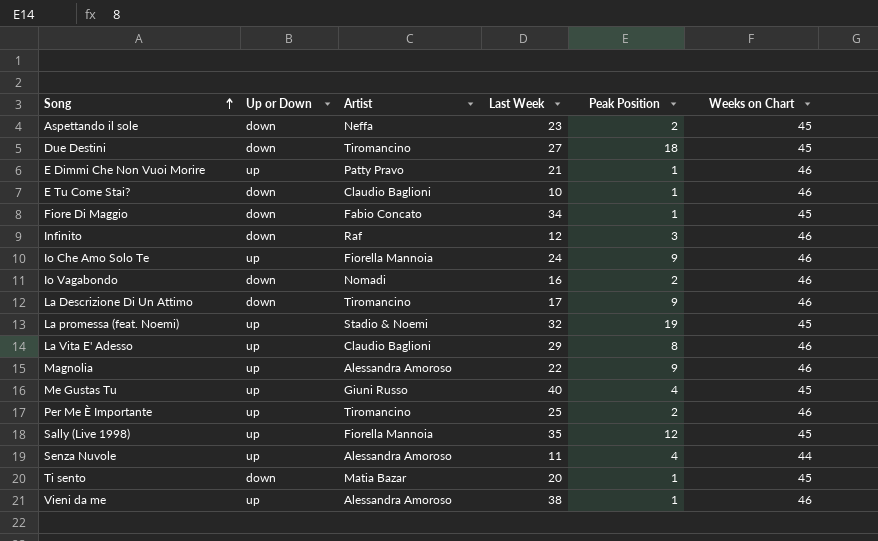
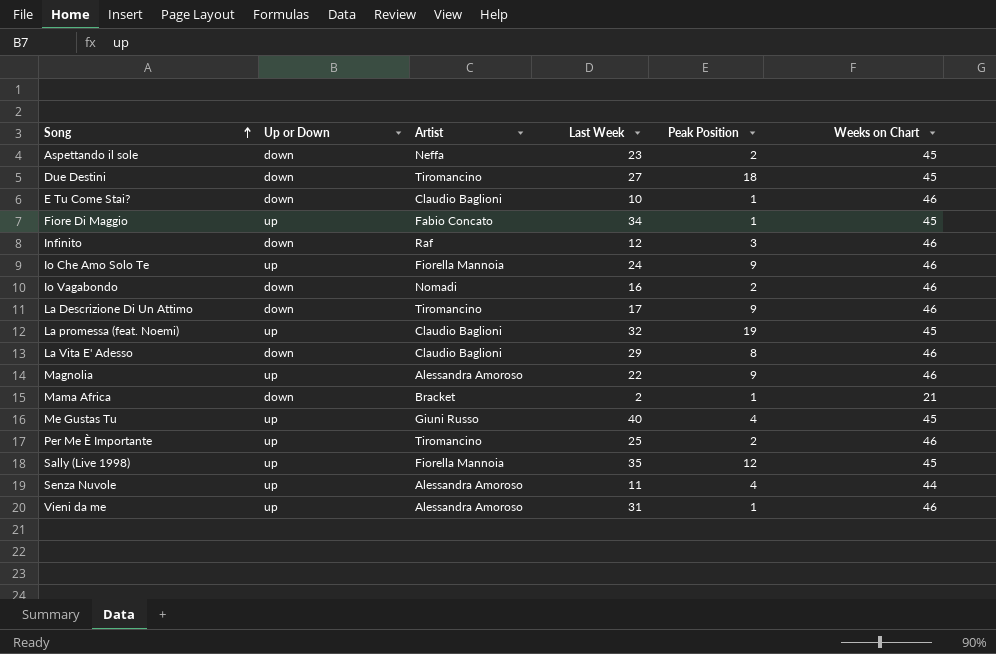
row E Dimmi Che Non Vuoi Morire: up | Patty Pravo | 21 | 1 | 46 -> none
row Ti sento: down | Matia Bazar | 20 | 1 | 45 -> none
Fiore Di Maggio | Up or Down: down -> up
La promessa (feat. Noemi) | Artist: Stadio & Noemi -> Claudio Baglioni
La Vita E' Adesso | Up or Down: up -> down
row Mama Africa: none -> down | Bracket | 2 | 1 | 21
Vieni da me | Last Week: 38 -> 31

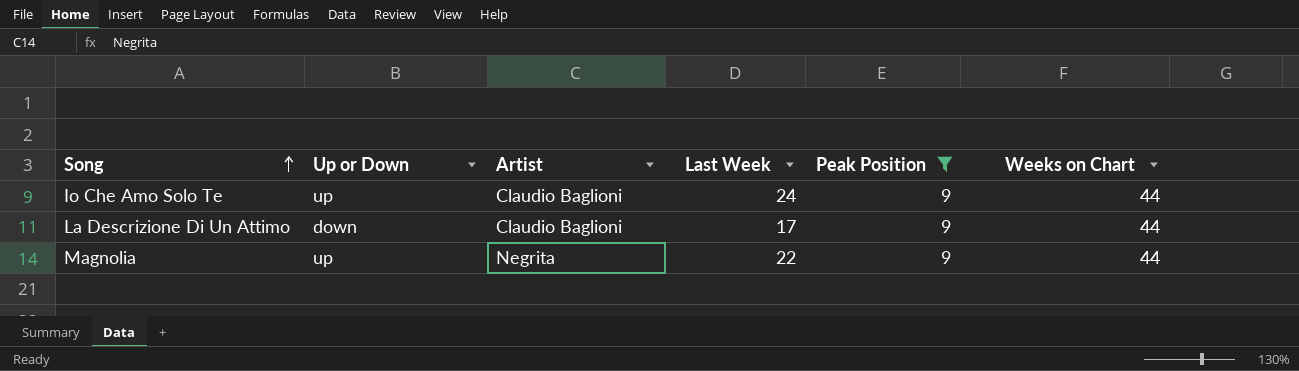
filter: none -> Peak Position = 9
Io Che Amo Solo Te | Artist: Fiorella Mannoia -> Claudio Baglioni
Io Che Amo Solo Te | Weeks on Chart: 46 -> 44
La Descrizione Di Un Attimo | Artist: Tiromancino -> Claudio Baglioni
La Descrizione Di Un Attimo | Weeks on Chart: 46 -> 44
Magnolia | Artist: Alessandra Amoroso -> Negrita
Magnolia | Weeks on Chart: 46 -> 44

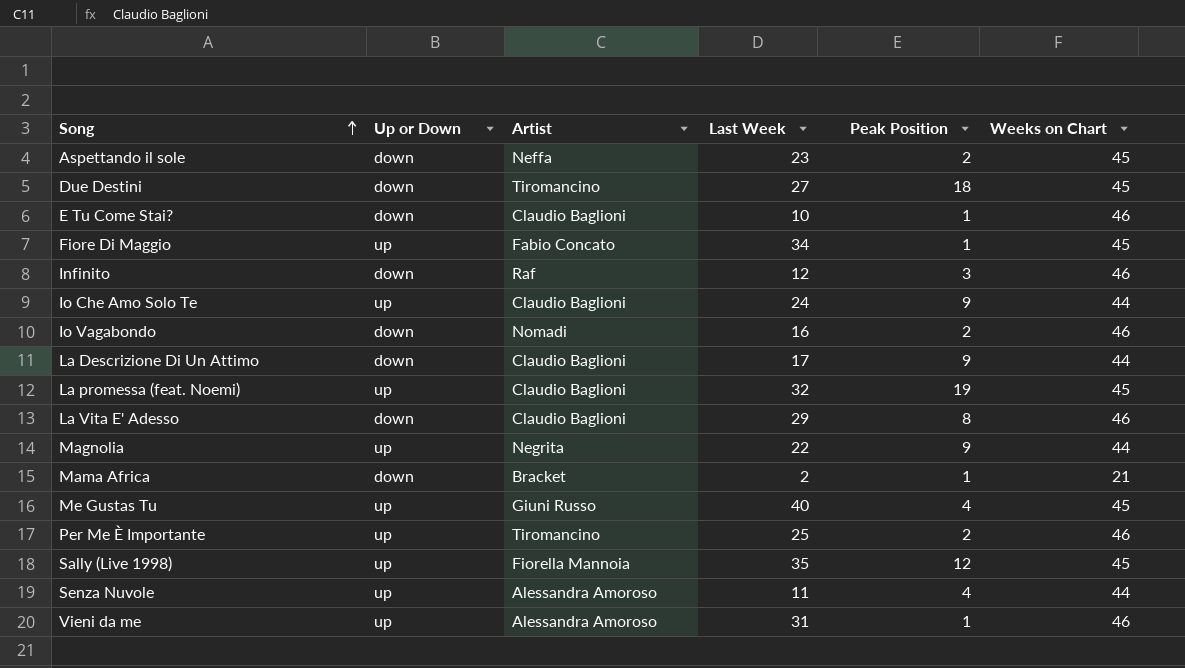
filter: Peak Position = 9 -> none

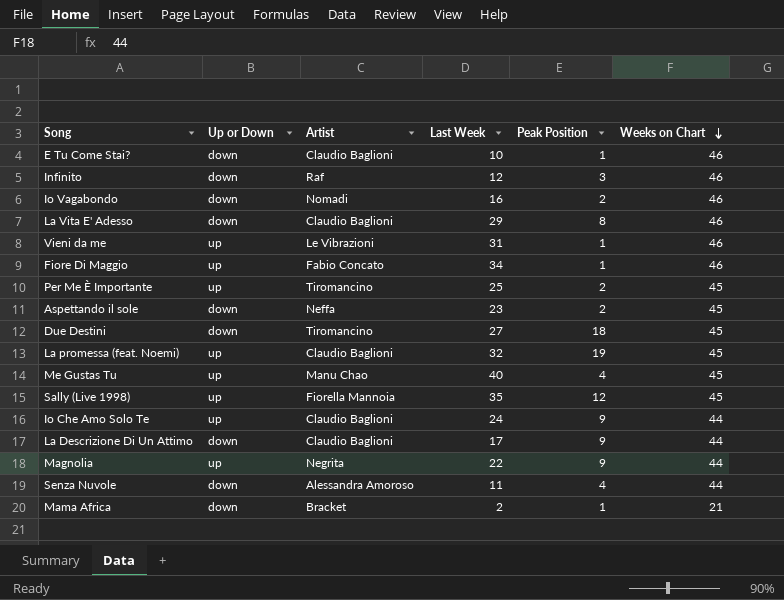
row order: Song ascending -> Weeks on Chart descending
Vieni da me | Artist: Alessandra Amoroso -> Le Vibrazioni
Fiore Di Maggio | Weeks on Chart: 45 -> 46
Per Me È Importante | Weeks on Chart: 46 -> 45
Me Gustas Tu | Artist: Giuni Russo -> Manu Chao
Senza Nuvole | Up or Down: up -> down

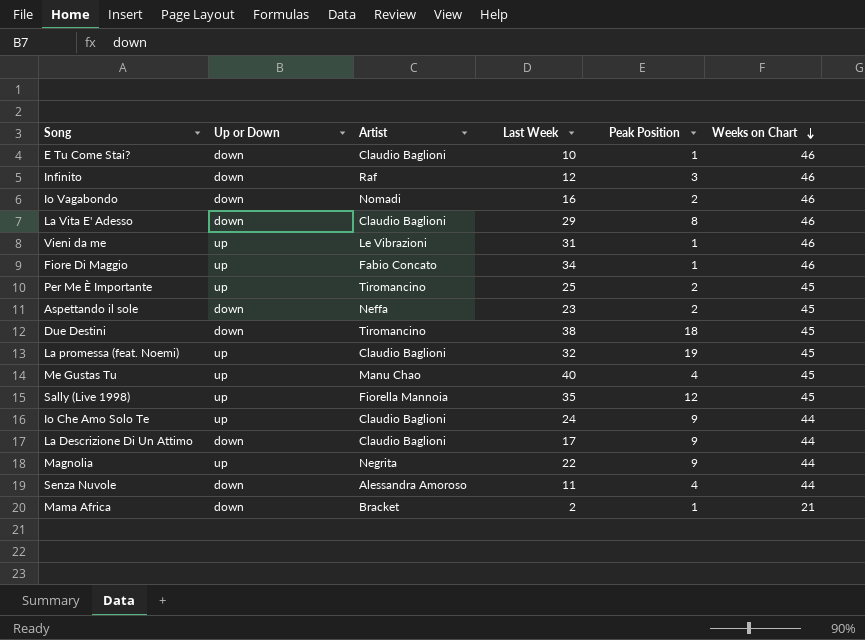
Due Destini | Last Week: 27 -> 38

